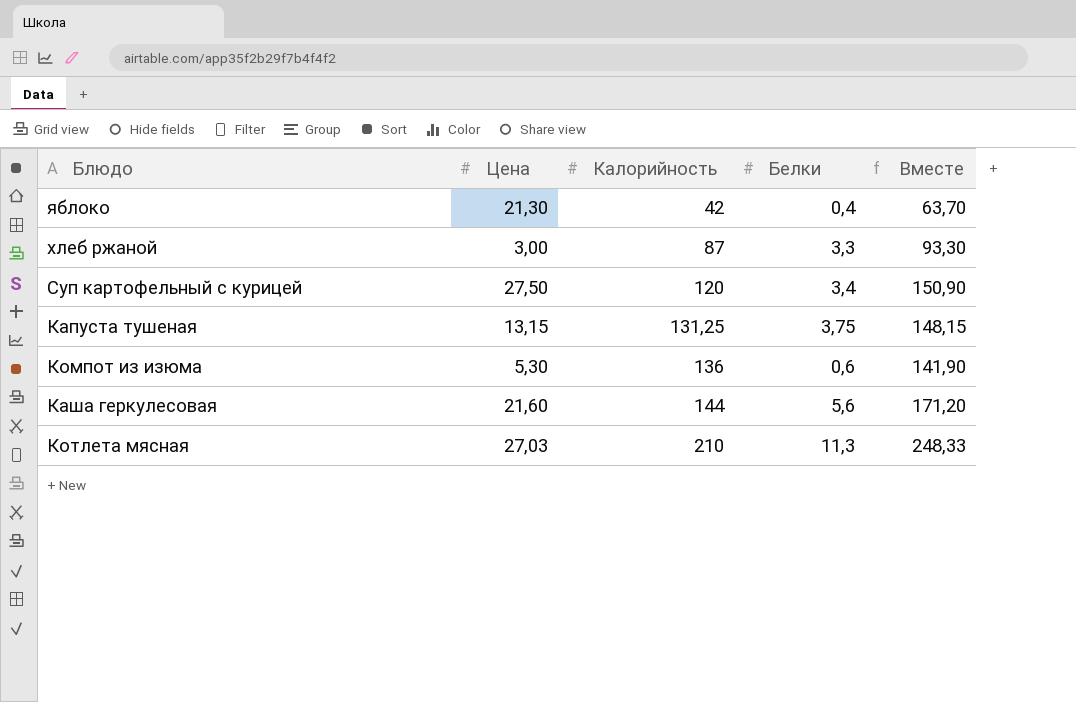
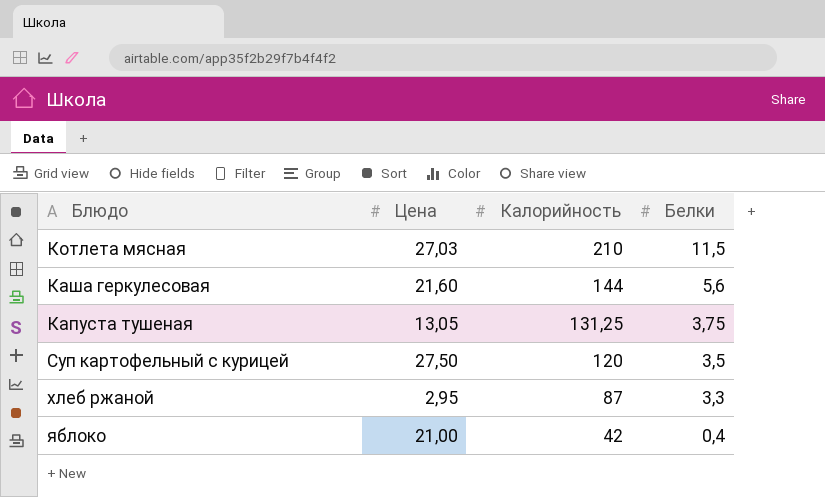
row order: Калорийность ascending -> Калорийность descending
column Вместе | formula: [Цена] + [Калорийность] + [Белки] -> none
row Компот из изюма: 5,30 | 136 | 0,6 | 141,90 -> none
Котлета мясная | Белки: 11,3 -> 11,5
Капуста тушеная | Цена: 13,15 -> 13,05
Суп картофельный с курицей | Белки: 3,4 -> 3,5
хлеб ржаной | Цена: 3,00 -> 2,95
яблоко | Цена: 21,30 -> 21,00

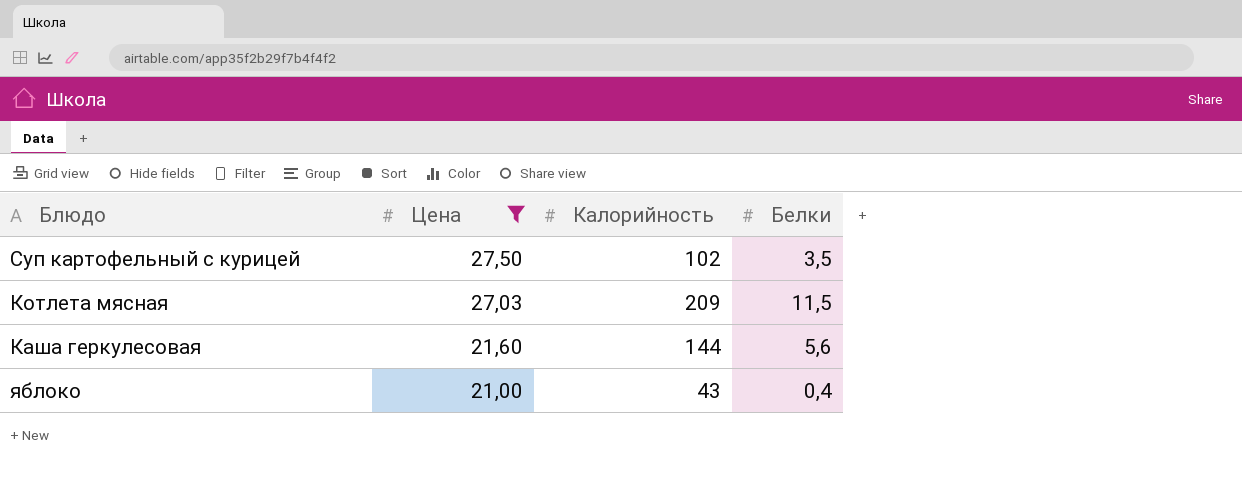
filter: none -> Цена >= 21,00
row order: Калорийность descending -> Цена descending
Суп картофельный с курицей | Калорийность: 120 -> 102
Котлета мясная | Калорийность: 210 -> 209
яблоко | Калорийность: 42 -> 43

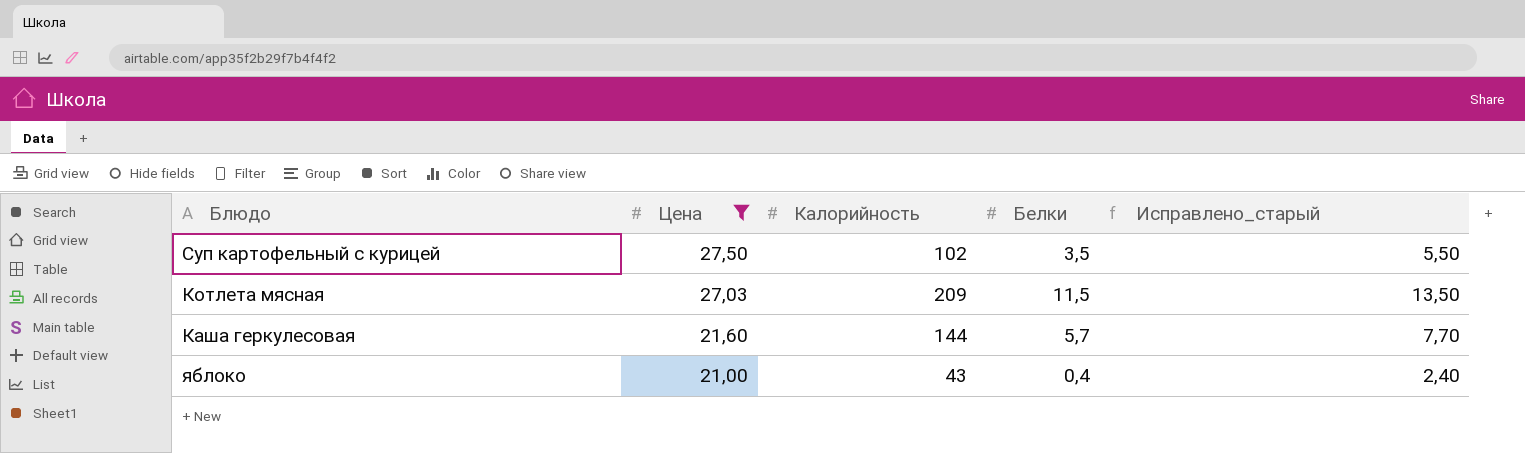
column Исправлено_старый | formula: none -> [Белки] + 2
Каша геркулесовая | Белки: 5,6 -> 5,7

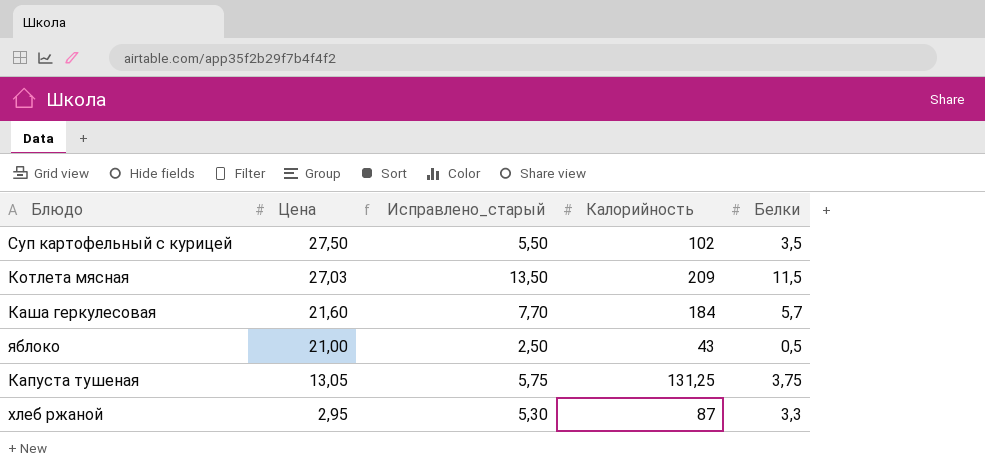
filter: Цена >= 21,00 -> none
column Исправлено_старый | position: 5 -> 3
Каша геркулесовая | Калорийность: 144 -> 184
яблоко | Исправлено_старый: 2,40 -> 2,50
яблоко | Белки: 0,4 -> 0,5

